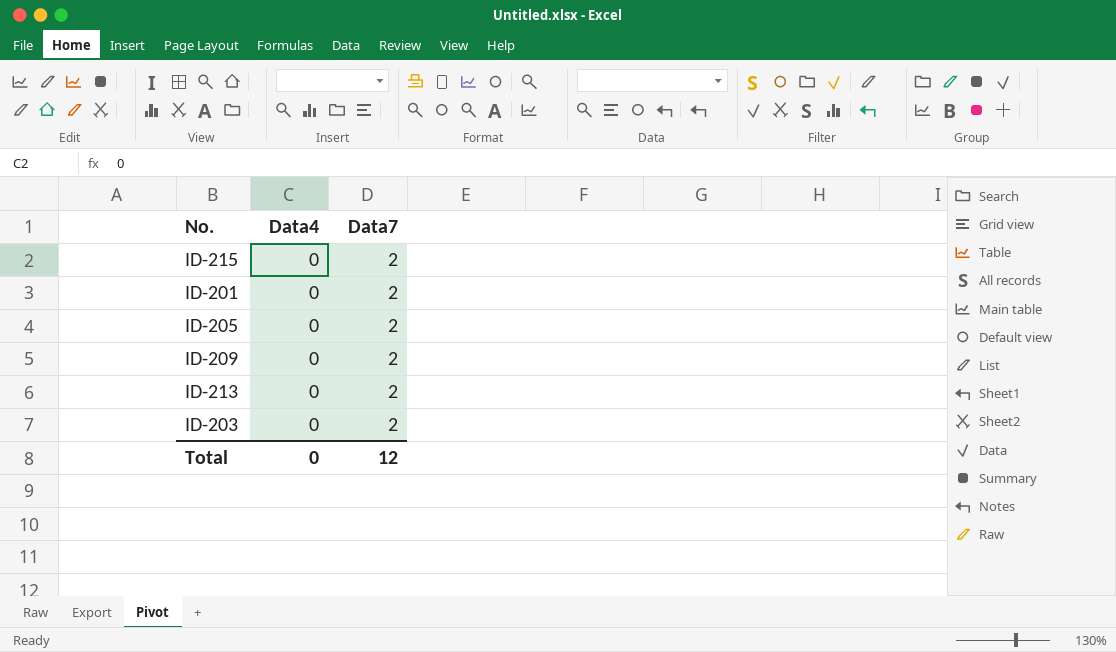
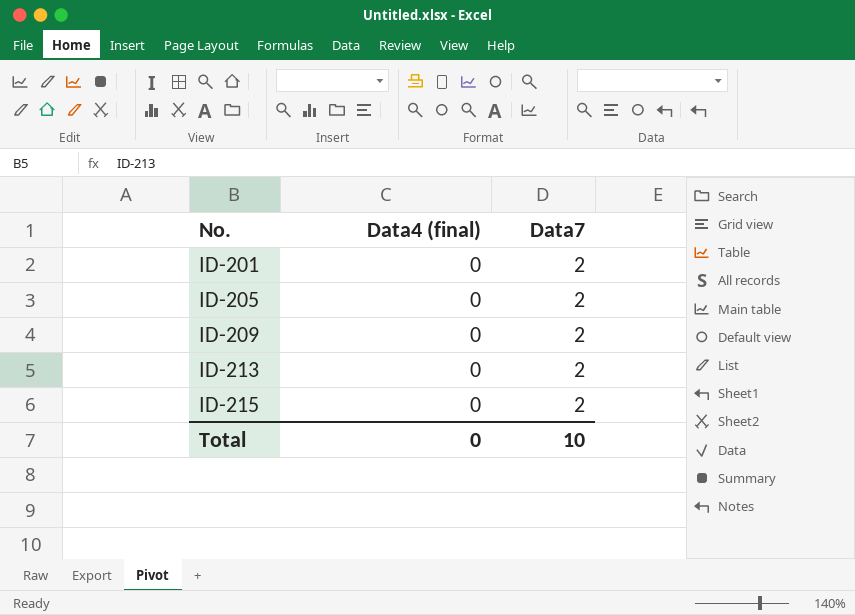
row order: none -> No. ascending
column name: Data4 -> Data4 (final)
row ID-203: 0 | 2 -> none
Total | Data7: 12 -> 10

